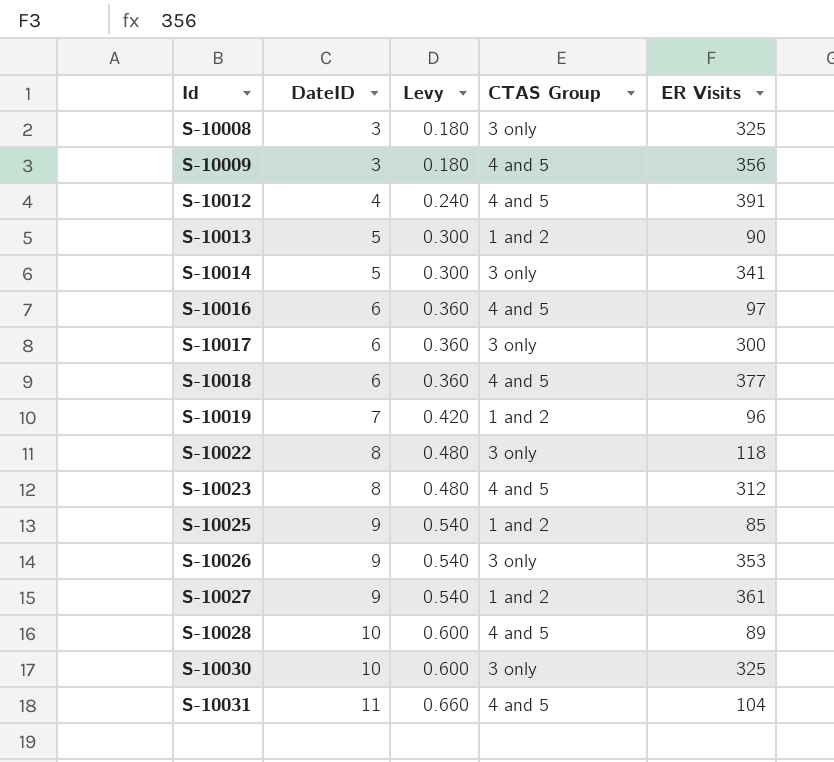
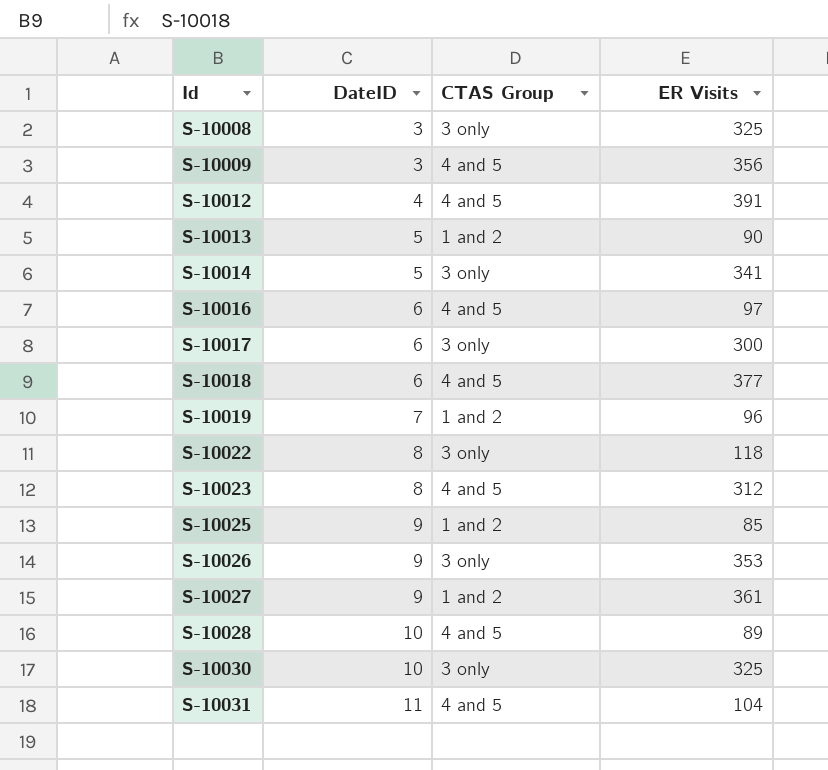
column Levy | formula: [DateID] * 0.06 -> none

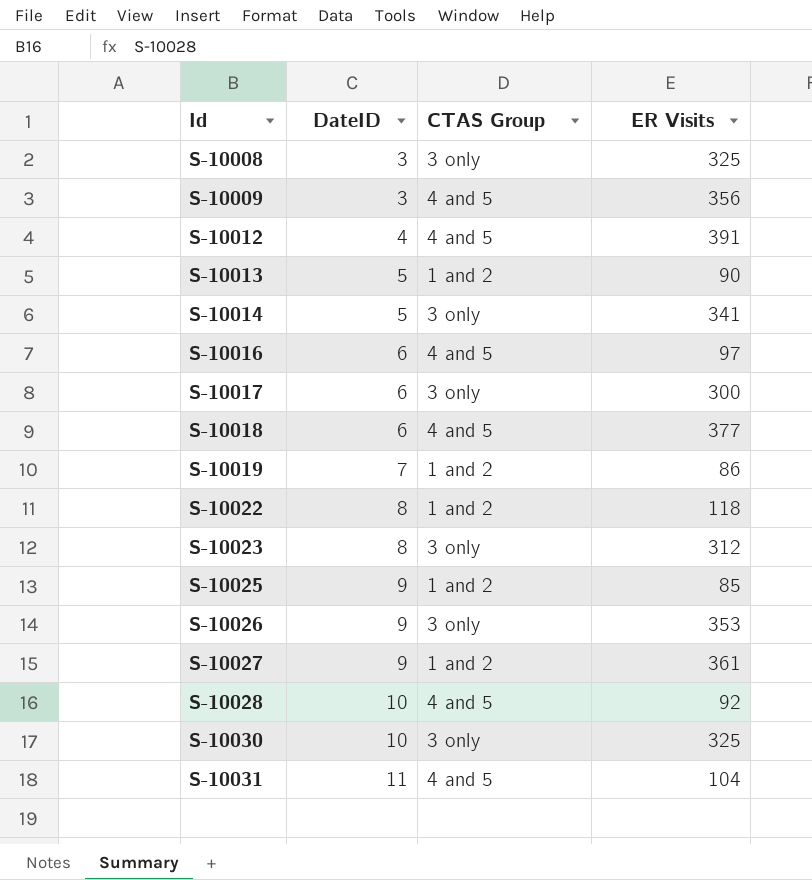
S-10019 | ER Visits: 96 -> 86
S-10022 | CTAS Group: 3 only -> 1 and 2
S-10023 | CTAS Group: 4 and 5 -> 3 only
S-10028 | ER Visits: 89 -> 92

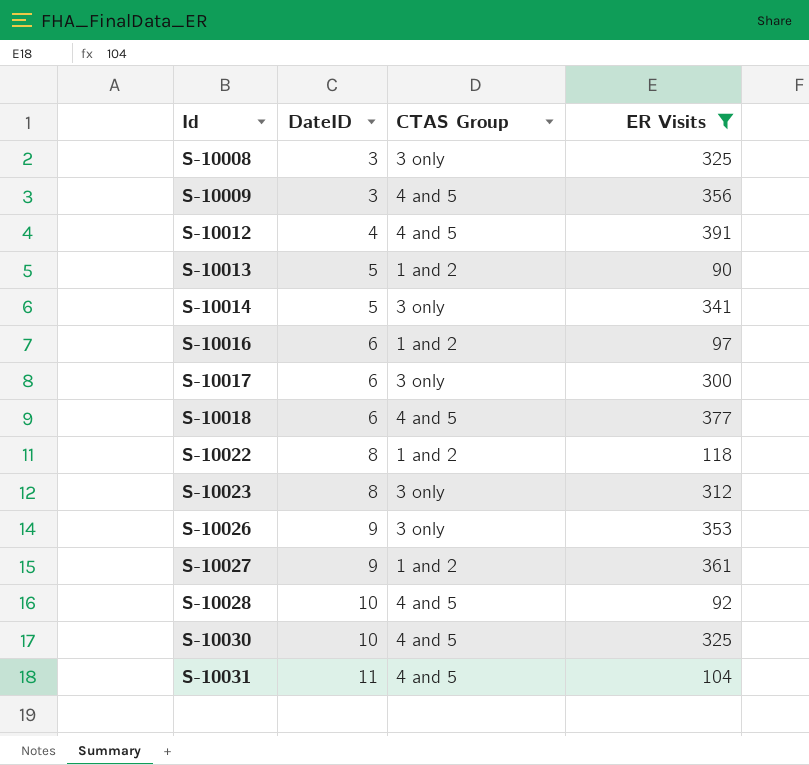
filter: none -> ER Visits >= 90
S-10016 | CTAS Group: 4 and 5 -> 1 and 2
S-10030 | CTAS Group: 3 only -> 4 and 5

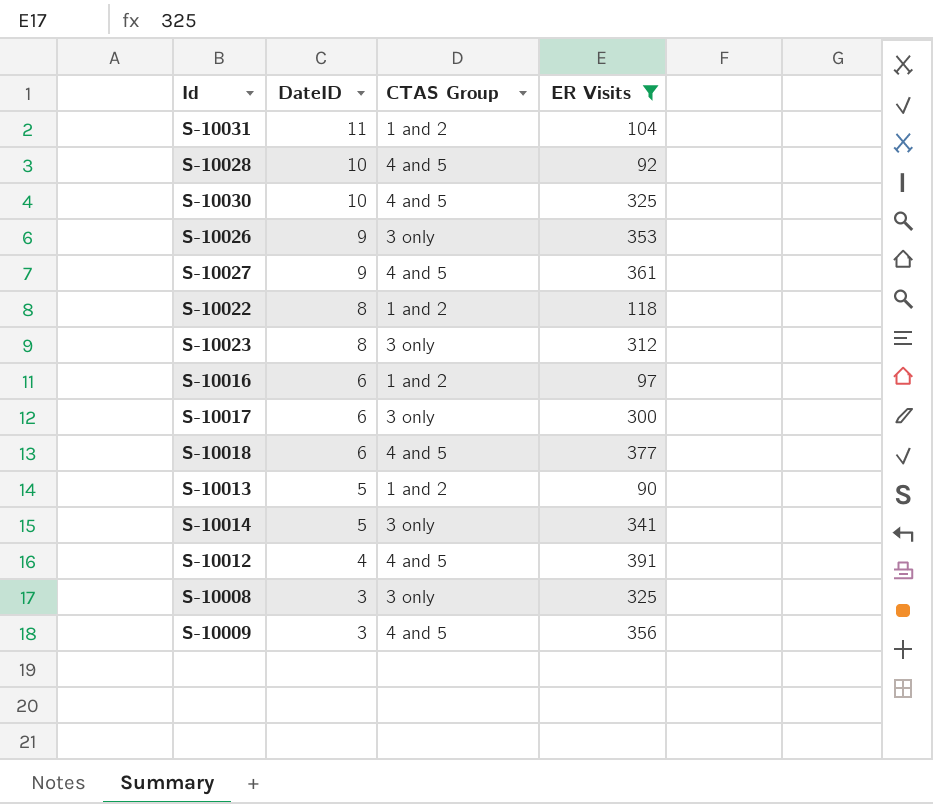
row order: Id ascending -> DateID descending
S-10031 | CTAS Group: 4 and 5 -> 1 and 2
S-10027 | CTAS Group: 1 and 2 -> 4 and 5

